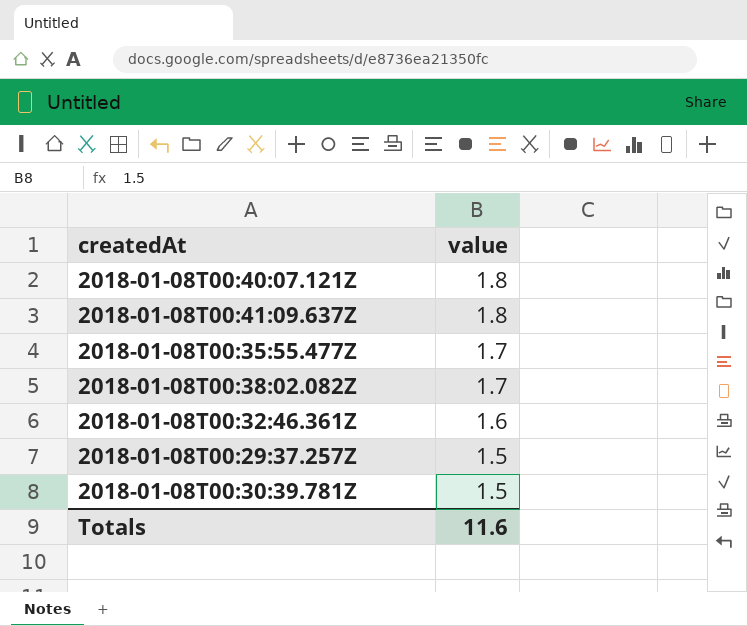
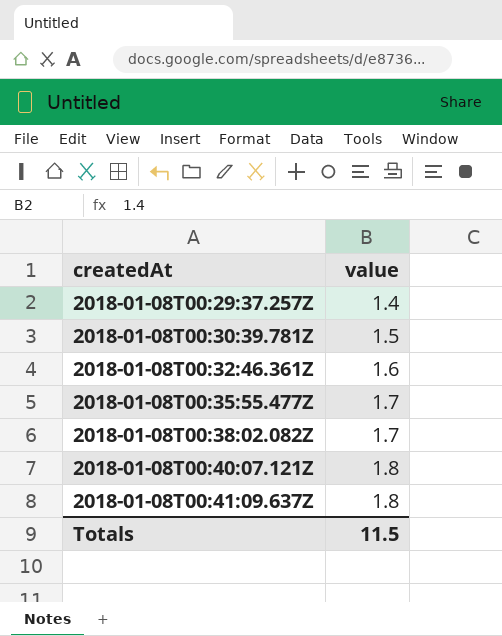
row order: value descending -> createdAt ascending
2018-01-08T00:29:37.257Z | value: 1.5 -> 1.4
Totals | value: 11.6 -> 11.5

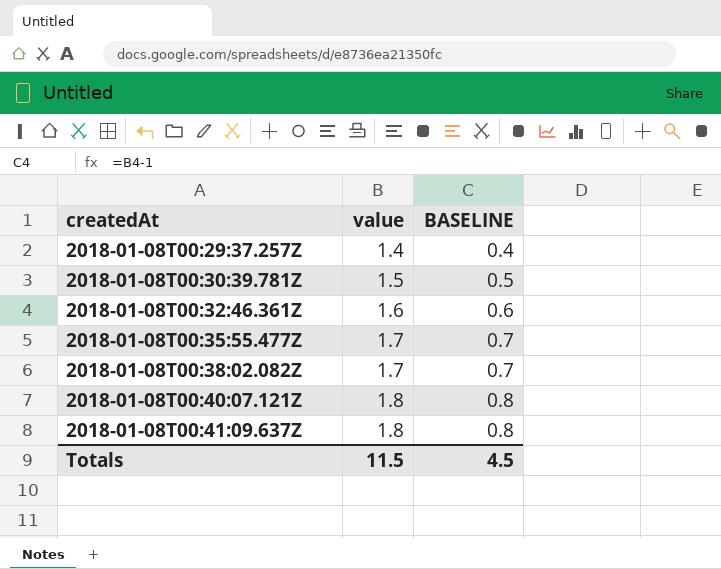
column BASELINE | formula: none -> [value] - 1

